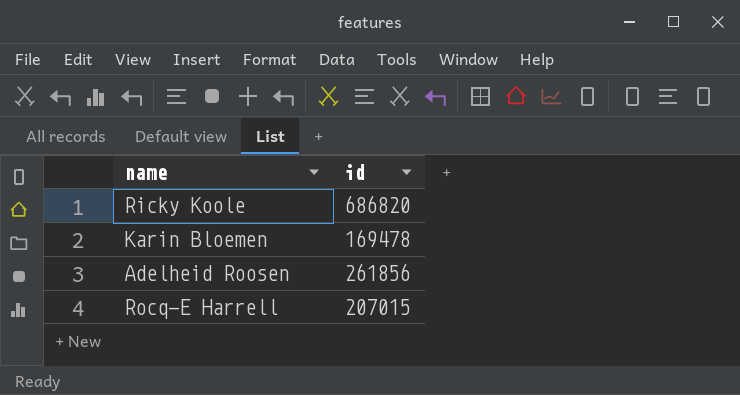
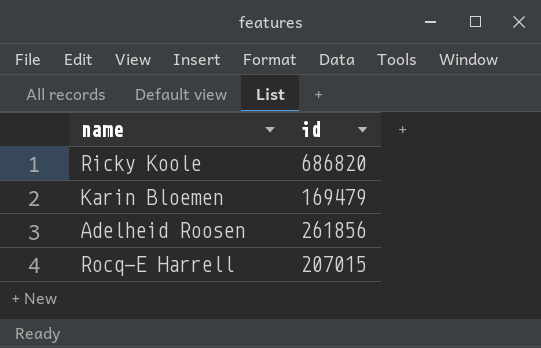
Karin Bloemen | id: 169478 -> 169479

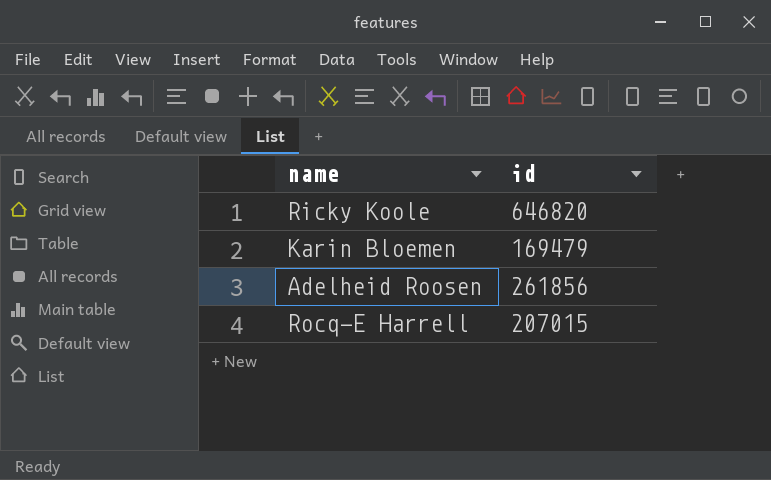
Ricky Koole | id: 686820 -> 646820

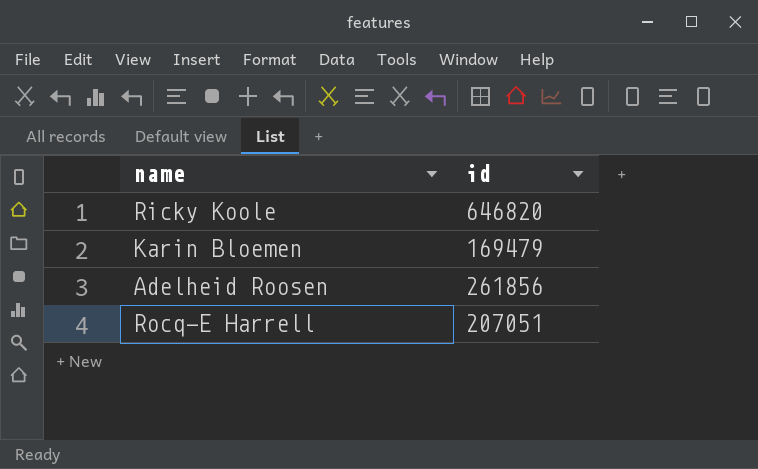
Rocq‐E Harrell | id: 207015 -> 207051

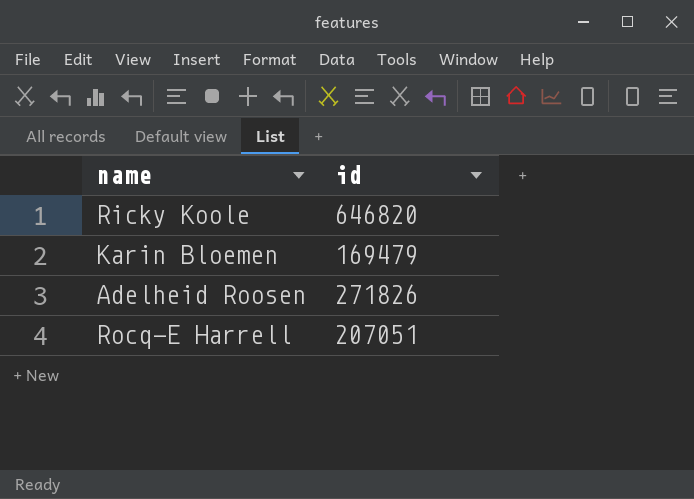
Adelheid Roosen | id: 261856 -> 271826

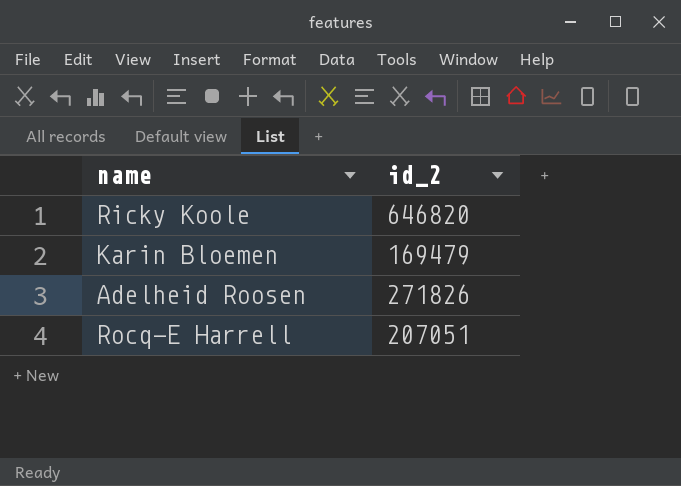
column name: id -> id_2

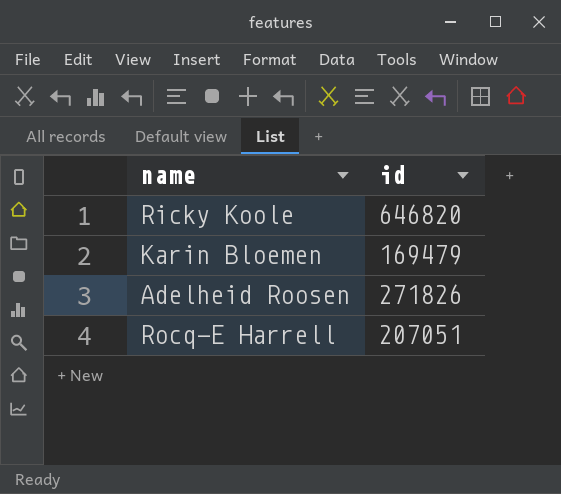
column name: id_2 -> id

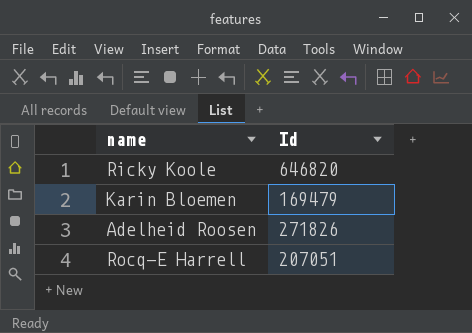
column name: id -> Id

